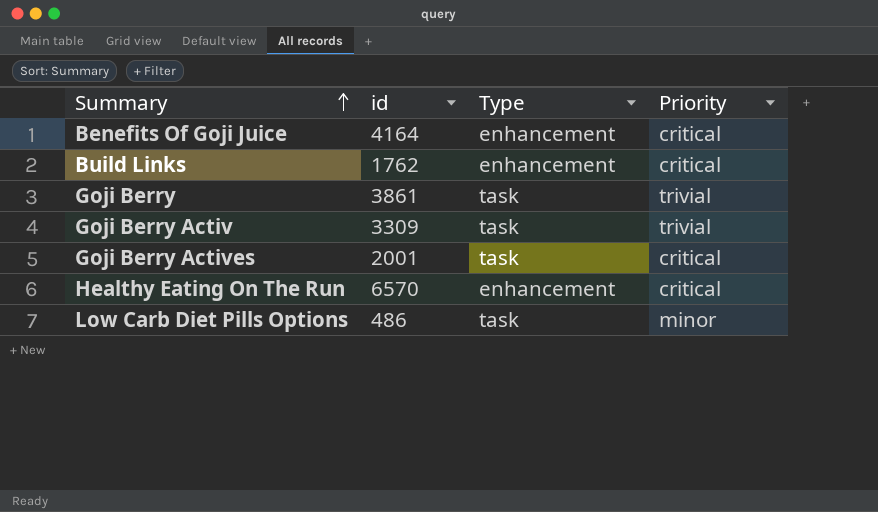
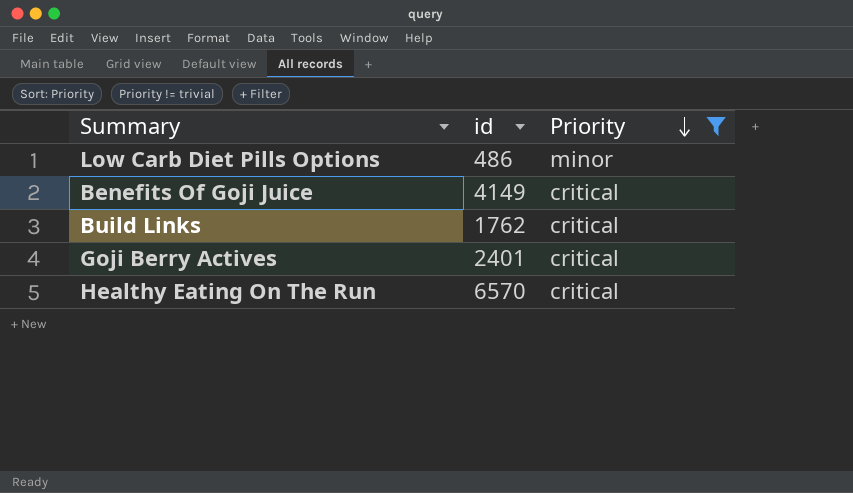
filter: none -> Priority != trivial
row order: Summary ascending -> Priority descending
column Type | position: 3 -> none
Benefits Of Goji Juice | id: 4164 -> 4149
Goji Berry Actives | id: 2001 -> 2401

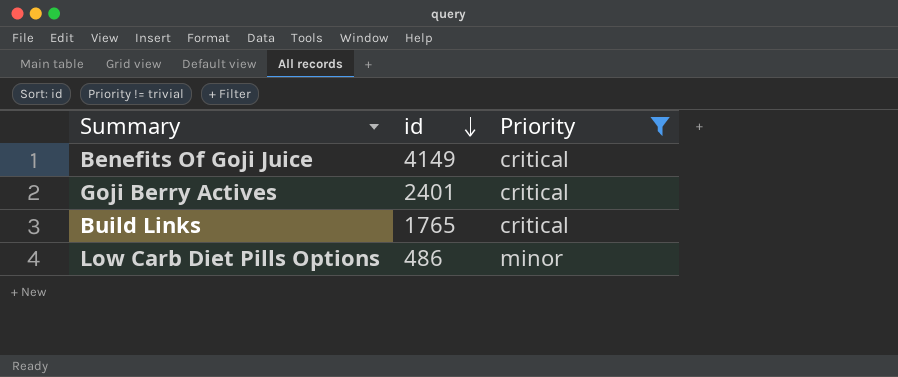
row order: Priority descending -> id descending
row Healthy Eating On The Run: 6570 | critical -> none
Build Links | id: 1762 -> 1765

